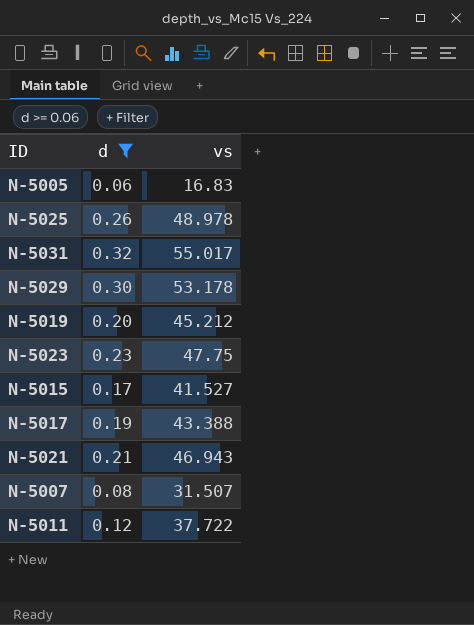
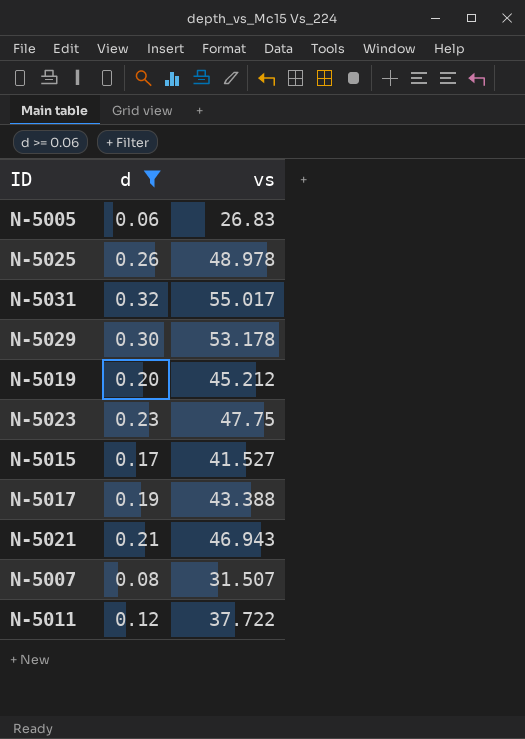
N-5005 | vs: 16.83 -> 26.83

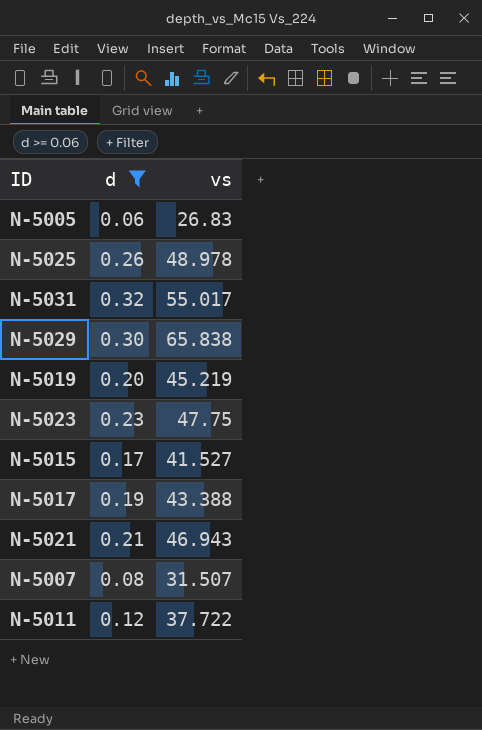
N-5029 | vs: 53.178 -> 65.838
N-5019 | vs: 45.212 -> 45.219

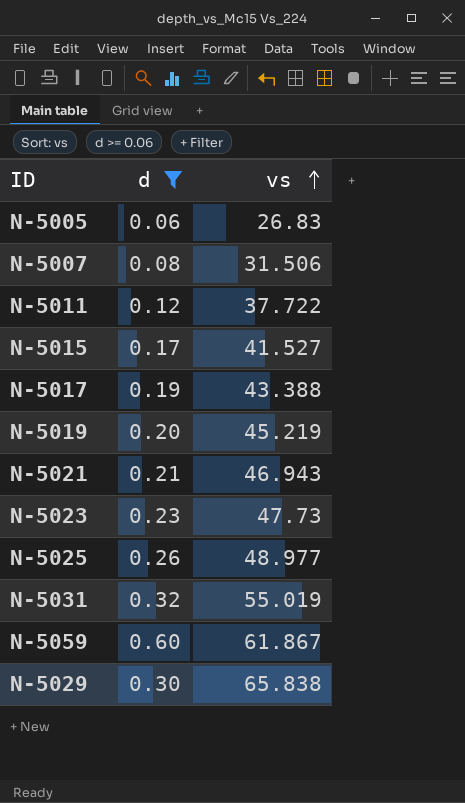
row order: none -> vs ascending
N-5007 | vs: 31.507 -> 31.506
N-5023 | vs: 47.75 -> 47.73
N-5025 | vs: 48.978 -> 48.977
N-5031 | vs: 55.017 -> 55.019
row N-5059: none -> 0.60 | 61.867

